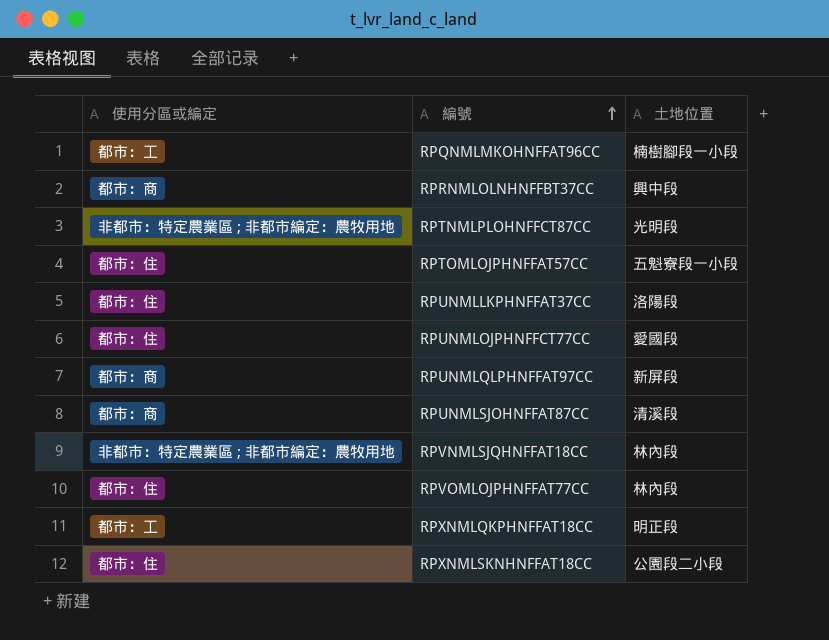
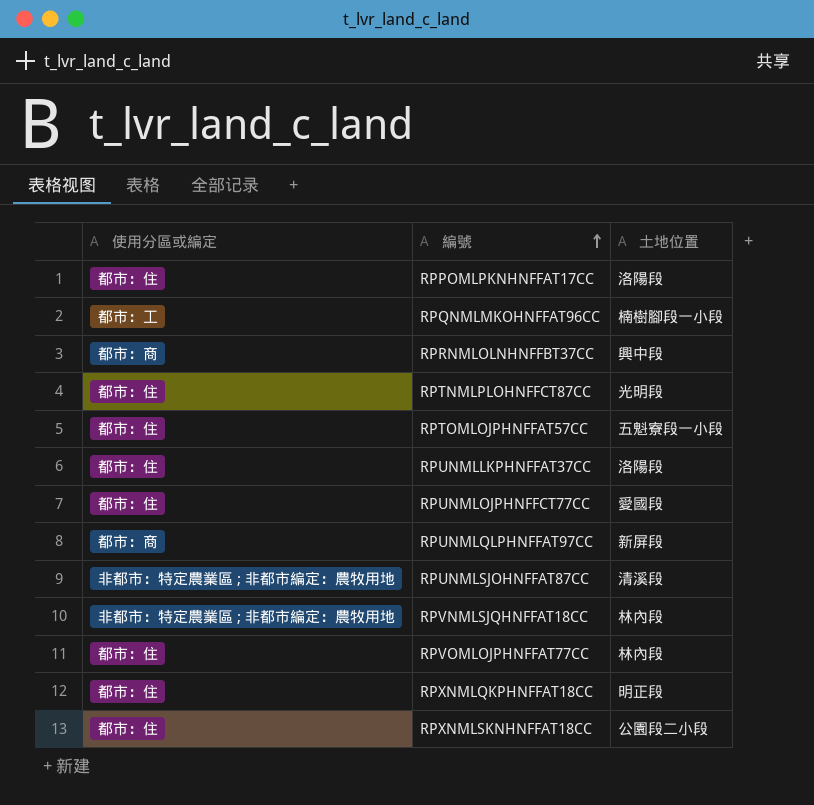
row RPPOMLPKNHNFFAT17CC: none -> 都市：住 | 洛陽段
RPTNMLPLOHNFFCT87CC | 使用分區或編定: 非都市：特定農業區 ; 非都市編定：農牧用地 -> 都市：住
RPUNMLSJOHNFFAT87CC | 使用分區或編定: 都市：商 -> 非都市：特定農業區 ; 非都市編定：農牧用地
RPXNMLQKPHNFFAT18CC | 使用分區或編定: 都市：工 -> 都市：住

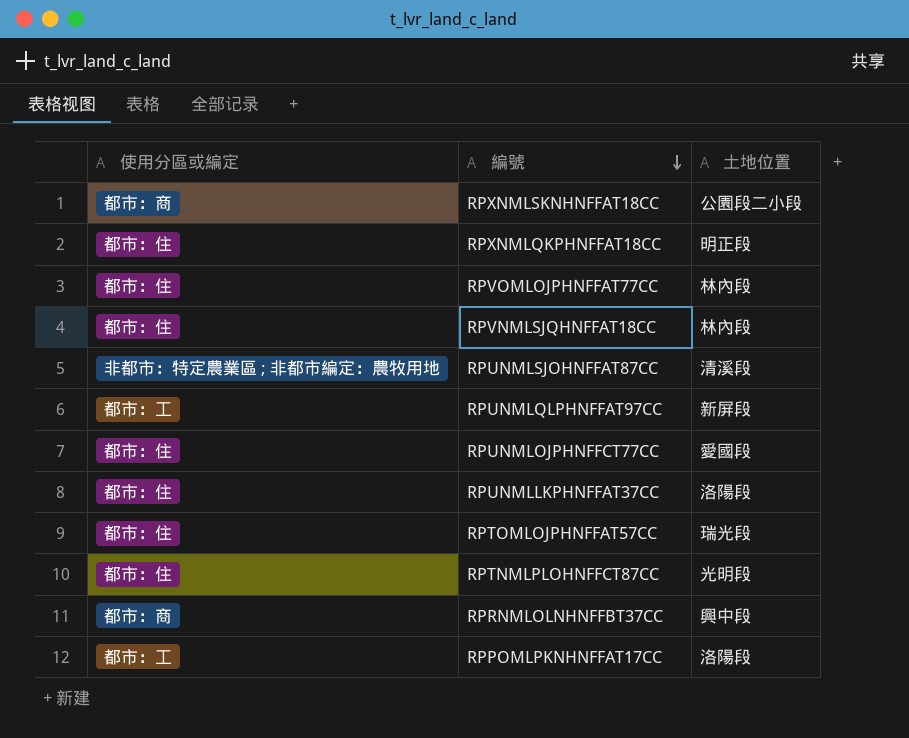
row order: 編號 ascending -> 編號 descending
row RPQNMLMKOHNFFAT96CC: 都市：工 | 楠樹腳段一小段 -> none
RPXNMLSKNHNFFAT18CC | 使用分區或編定: 都市：住 -> 都市：商
RPVNMLSJQHNFFAT18CC | 使用分區或編定: 非都市：特定農業區 ; 非都市編定：農牧用地 -> 都市：住
RPUNMLQLPHNFFAT97CC | 使用分區或編定: 都市：商 -> 都市：工
RPTOMLOJPHNFFAT57CC | 土地位置: 五魁寮段一小段 -> 瑞光段
RPPOMLPKNHNFFAT17CC | 使用分區或編定: 都市：住 -> 都市：工

